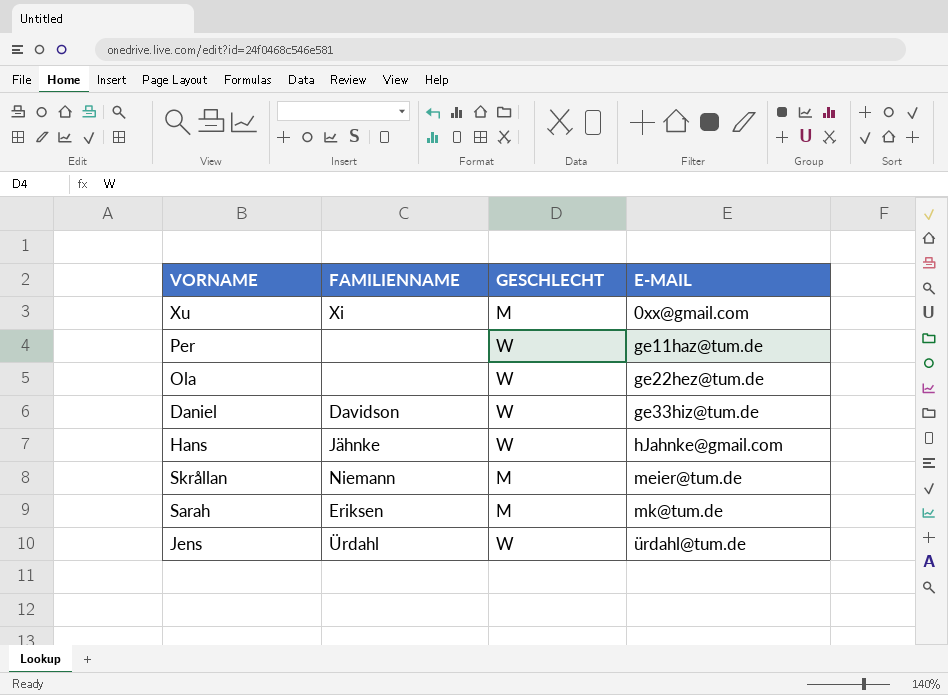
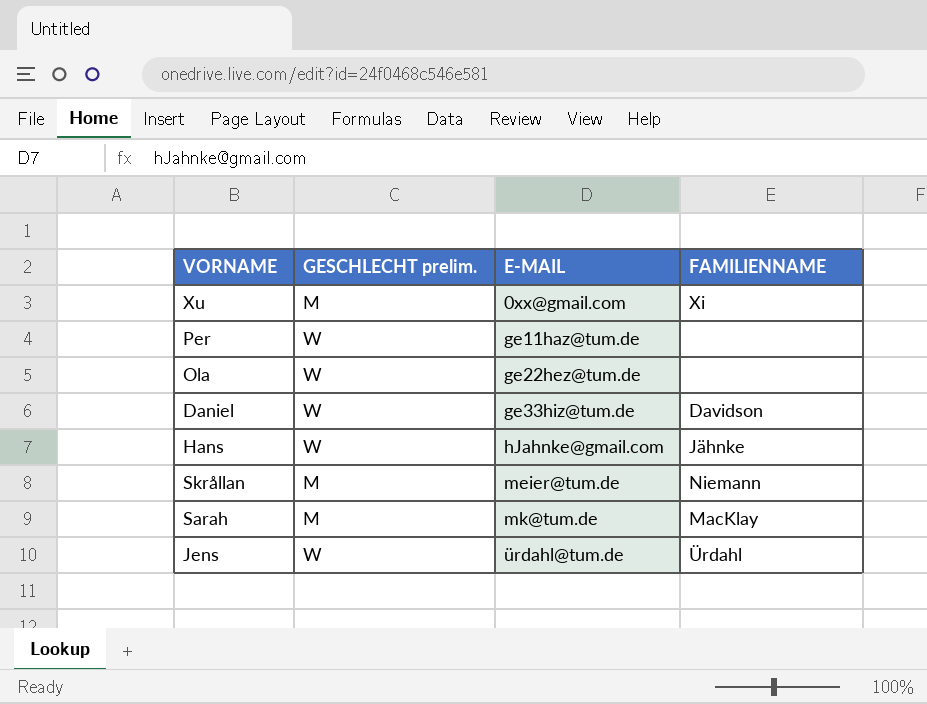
column name: GESCHLECHT -> GESCHLECHT prelim.
column FAMILIENNAME | position: 2 -> 4
Sarah | FAMILIENNAME: Eriksen -> MacKlay

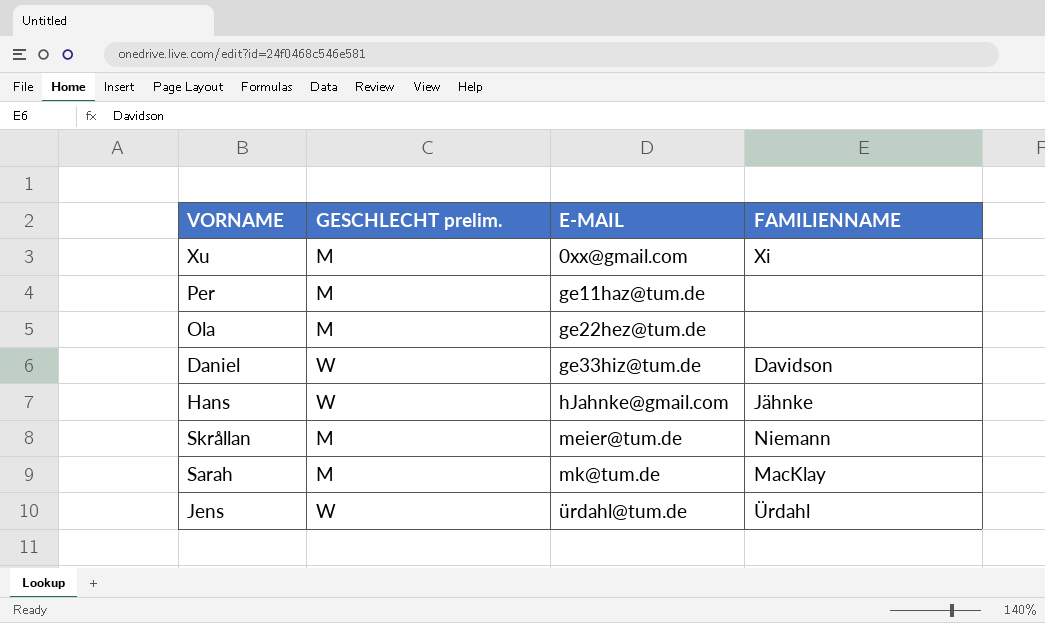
Per | GESCHLECHT prelim.: W -> M
Ola | GESCHLECHT prelim.: W -> M

